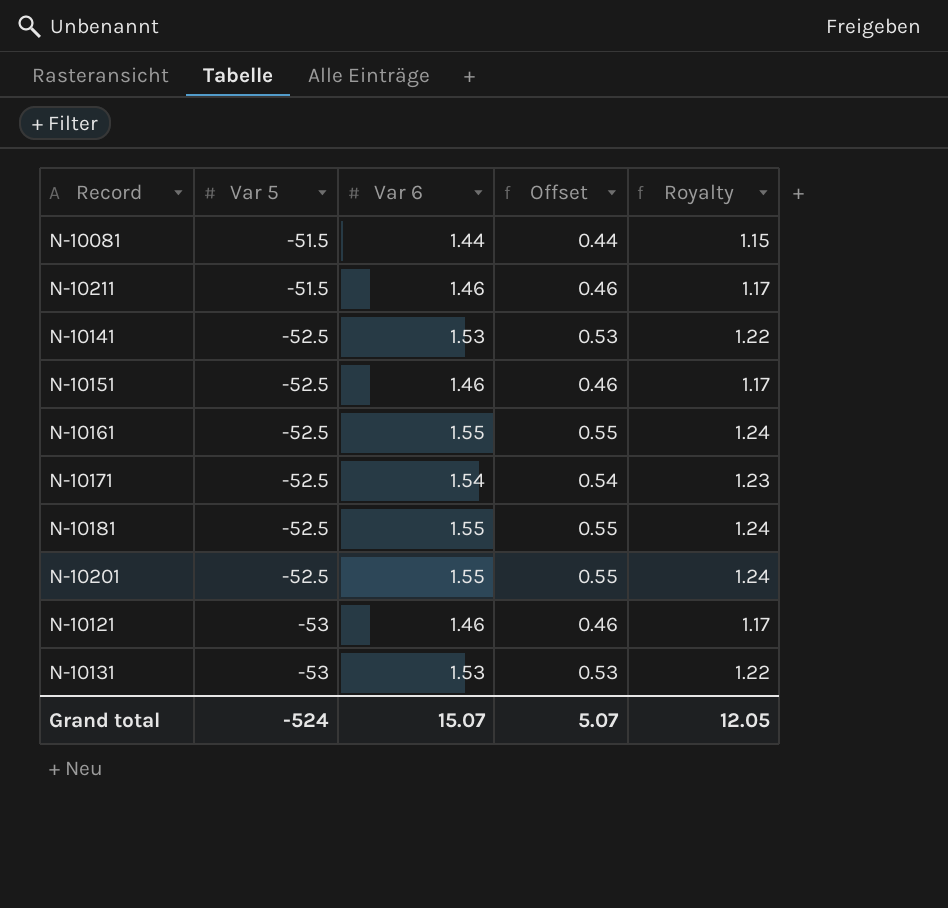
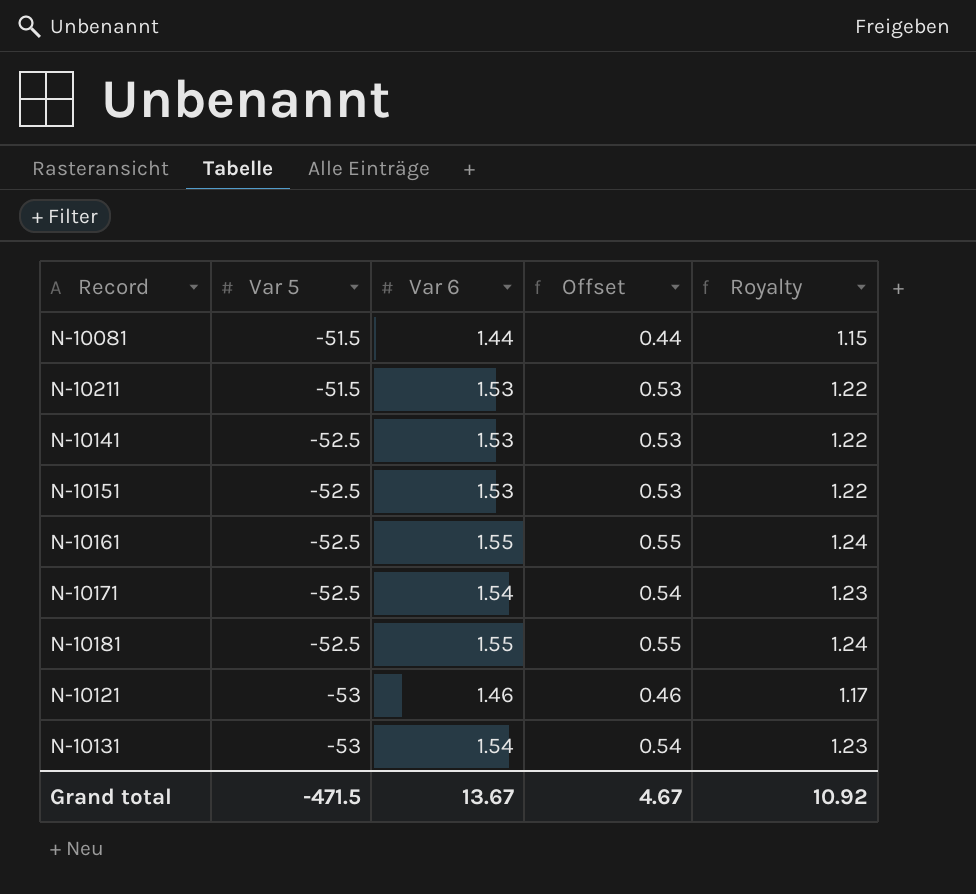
row N-10201: -52.5 | 1.55 | 0.55 | 1.24 -> none
N-10211 | Var 6: 1.46 -> 1.53
N-10211 | Offset: 0.46 -> 0.53
N-10211 | Royalty: 1.17 -> 1.22
N-10151 | Var 6: 1.46 -> 1.53
N-10151 | Offset: 0.46 -> 0.53
N-10151 | Royalty: 1.17 -> 1.22
N-10131 | Var 6: 1.53 -> 1.54
N-10131 | Offset: 0.53 -> 0.54
N-10131 | Royalty: 1.22 -> 1.23
Grand total | Var 5: -524 -> -471.5
Grand total | Var 6: 15.07 -> 13.67
Grand total | Offset: 5.07 -> 4.67
Grand total | Royalty: 12.05 -> 10.92

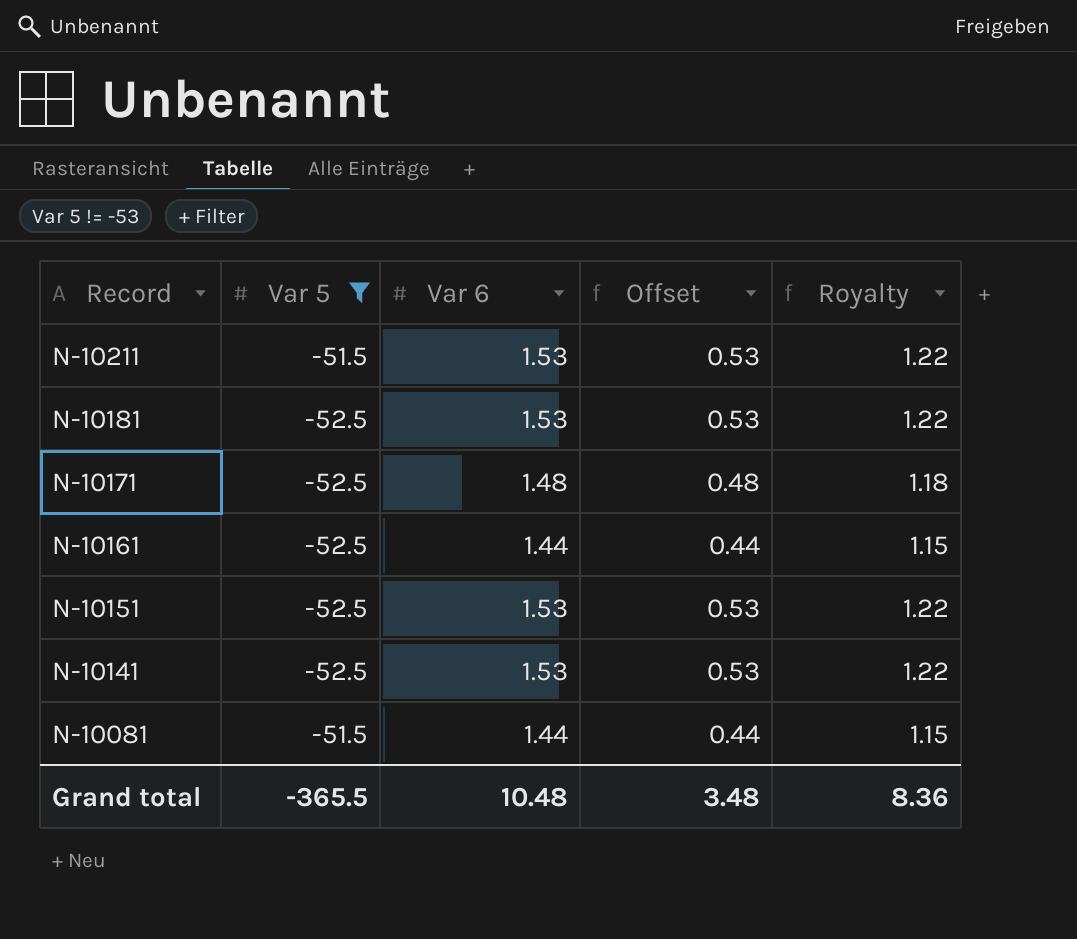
filter: none -> Var 5 != -53
row order: Var 5 descending -> Record descending
N-10181 | Var 6: 1.55 -> 1.53
N-10181 | Offset: 0.55 -> 0.53
N-10181 | Royalty: 1.24 -> 1.22
N-10171 | Var 6: 1.54 -> 1.48
N-10171 | Offset: 0.54 -> 0.48
N-10171 | Royalty: 1.23 -> 1.18
N-10161 | Var 6: 1.55 -> 1.44
N-10161 | Offset: 0.55 -> 0.44
N-10161 | Royalty: 1.24 -> 1.15
Grand total | Var 5: -471.5 -> -365.5
Grand total | Var 6: 13.67 -> 10.48
Grand total | Offset: 4.67 -> 3.48
Grand total | Royalty: 10.92 -> 8.36

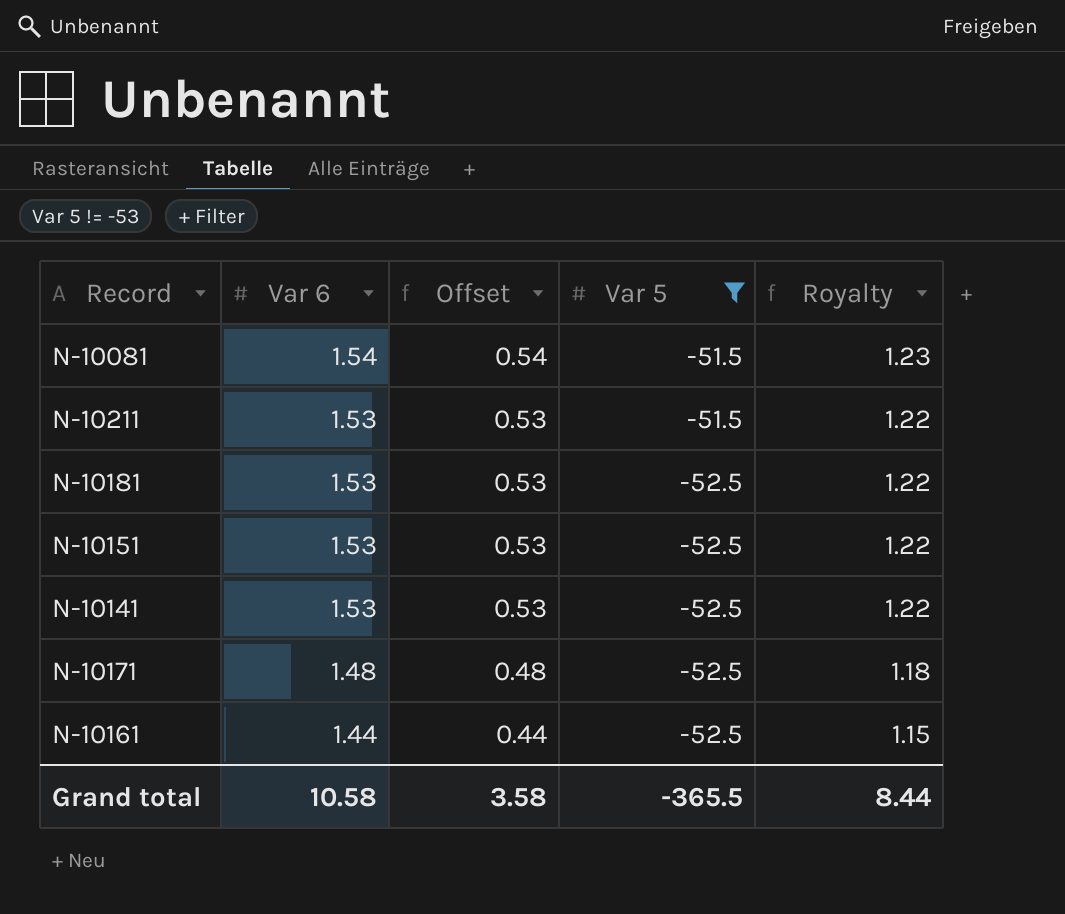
row order: Record descending -> Var 6 descending
column Var 5 | position: 2 -> 4
N-10081 | Var 6: 1.44 -> 1.54
N-10081 | Offset: 0.44 -> 0.54
N-10081 | Royalty: 1.15 -> 1.23
Grand total | Var 6: 10.48 -> 10.58
Grand total | Offset: 3.48 -> 3.58
Grand total | Royalty: 8.36 -> 8.44

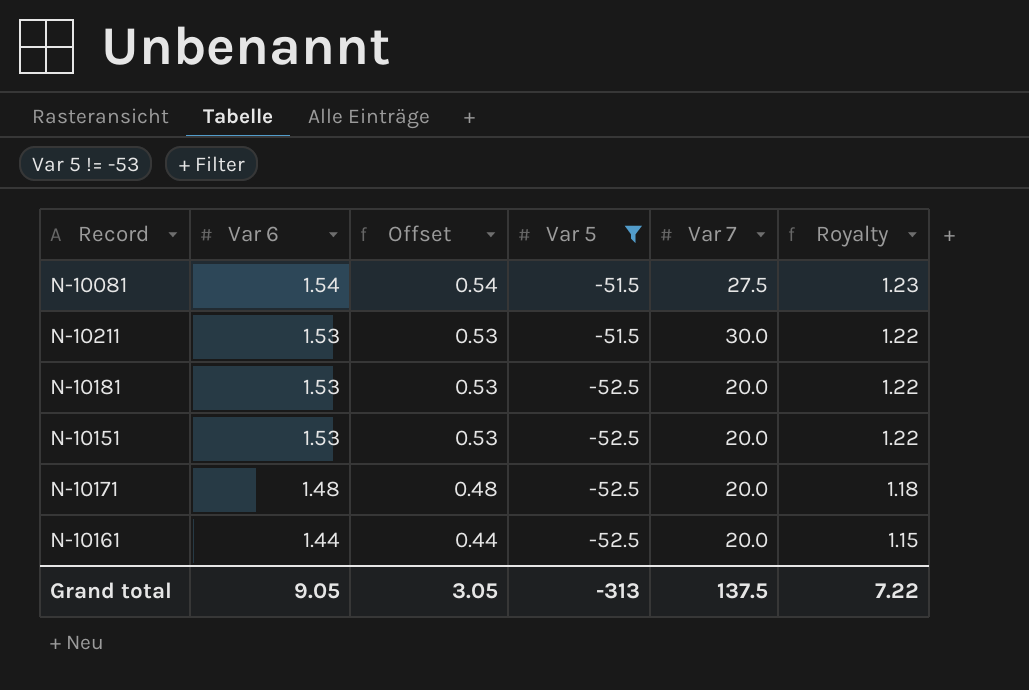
column Var 7 | position: none -> 5
row N-10141: 1.53 | 0.53 | -52.5 | 1.22 -> none
Grand total | Var 6: 10.58 -> 9.05
Grand total | Offset: 3.58 -> 3.05
Grand total | Var 5: -365.5 -> -313
Grand total | Royalty: 8.44 -> 7.22

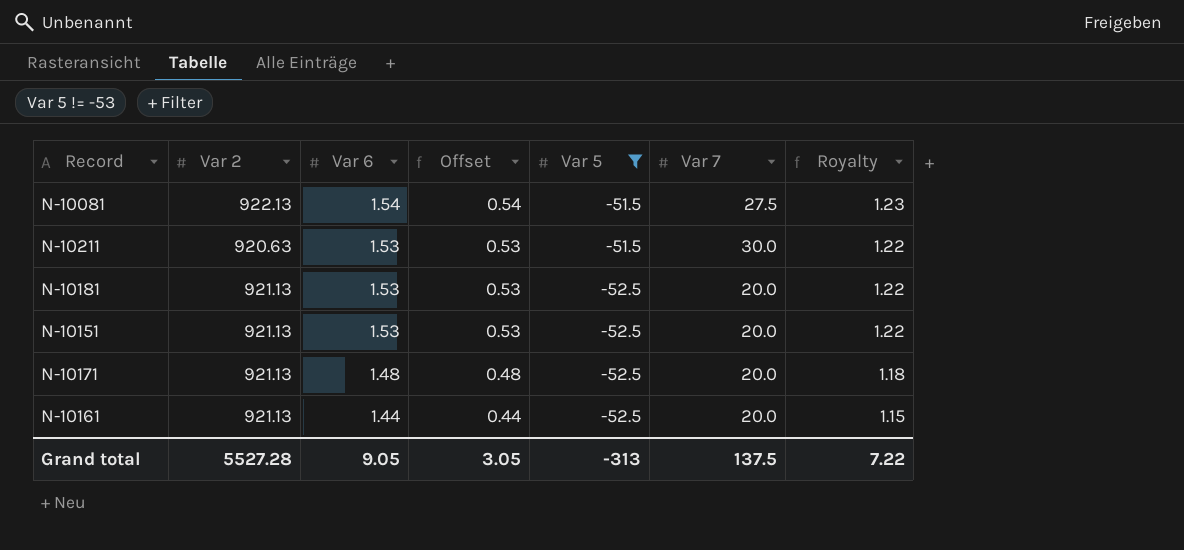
column Var 2 | position: none -> 2

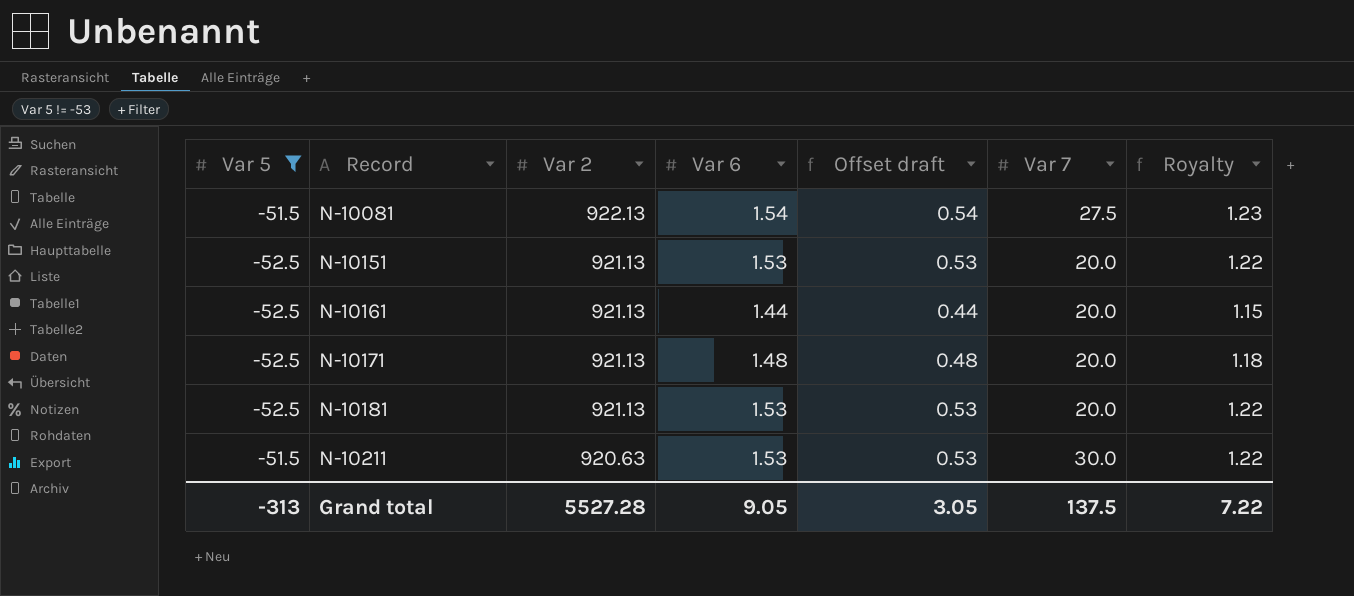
row order: Var 6 descending -> Record ascending
column Var 5 | position: 5 -> 1
column name: Offset -> Offset draft

